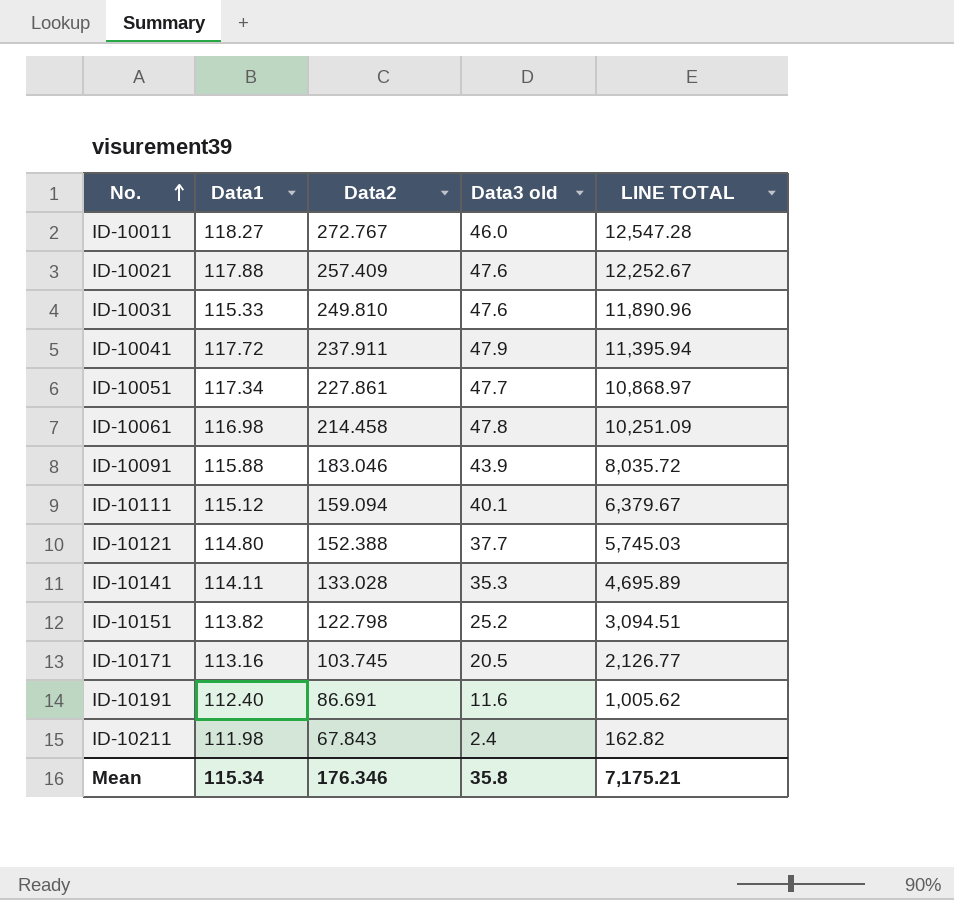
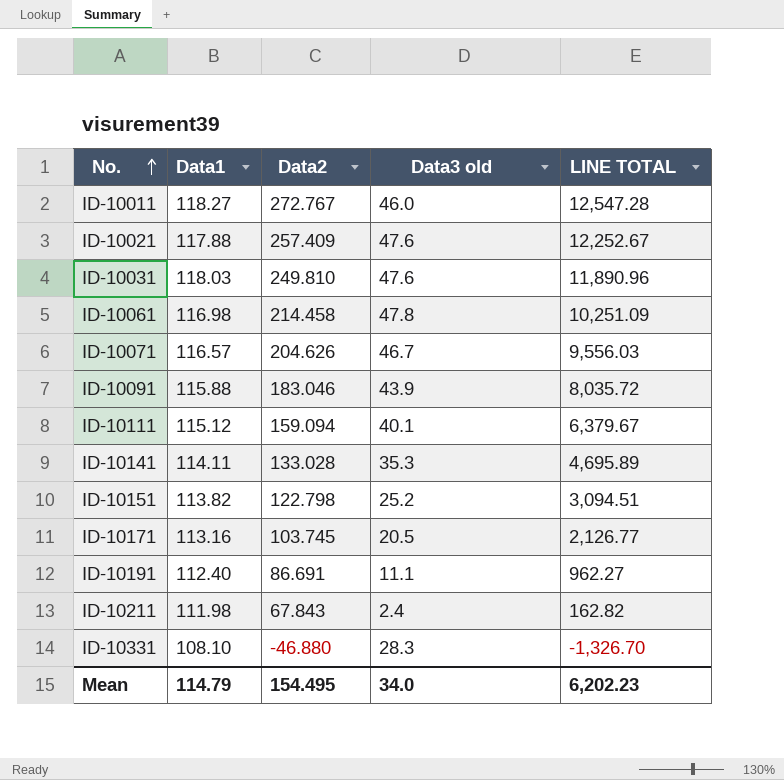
row ID-10041: 117.72 | 237.911 | 47.9 | 11,395.94 -> none
row ID-10051: 117.34 | 227.861 | 47.7 | 10,868.97 -> none
row ID-10121: 114.80 | 152.388 | 37.7 | 5,745.03 -> none
ID-10031 | Data1: 115.33 -> 118.03
row ID-10071: none -> 116.57 | 204.626 | 46.7 | 9,556.03
ID-10191 | Data3 old: 11.6 -> 11.1
ID-10191 | LINE TOTAL: 1,005.62 -> 962.27
row ID-10331: none -> 108.10 | -46.880 | 28.3 | -1,326.70
Mean | Data1: 115.34 -> 114.79
Mean | Data2: 176.346 -> 154.495
Mean | Data3 old: 35.8 -> 34.0
Mean | LINE TOTAL: 7,175.21 -> 6,202.23

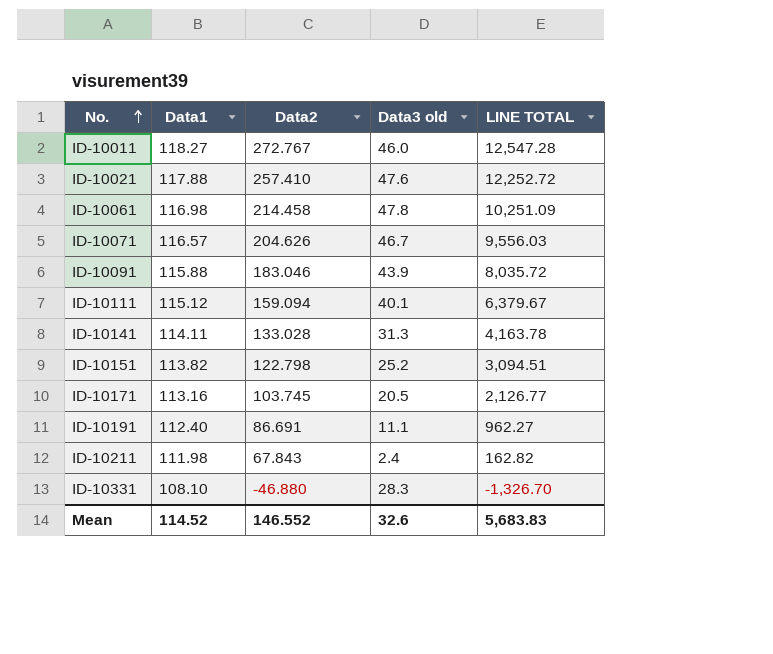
row ID-10031: 118.03 | 249.810 | 47.6 | 11,890.96 -> none
ID-10021 | Data2: 257.409 -> 257.410
ID-10021 | LINE TOTAL: 12,252.67 -> 12,252.72
ID-10141 | Data3 old: 35.3 -> 31.3
ID-10141 | LINE TOTAL: 4,695.89 -> 4,163.78
Mean | Data1: 114.79 -> 114.52
Mean | Data2: 154.495 -> 146.552
Mean | Data3 old: 34.0 -> 32.6
Mean | LINE TOTAL: 6,202.23 -> 5,683.83

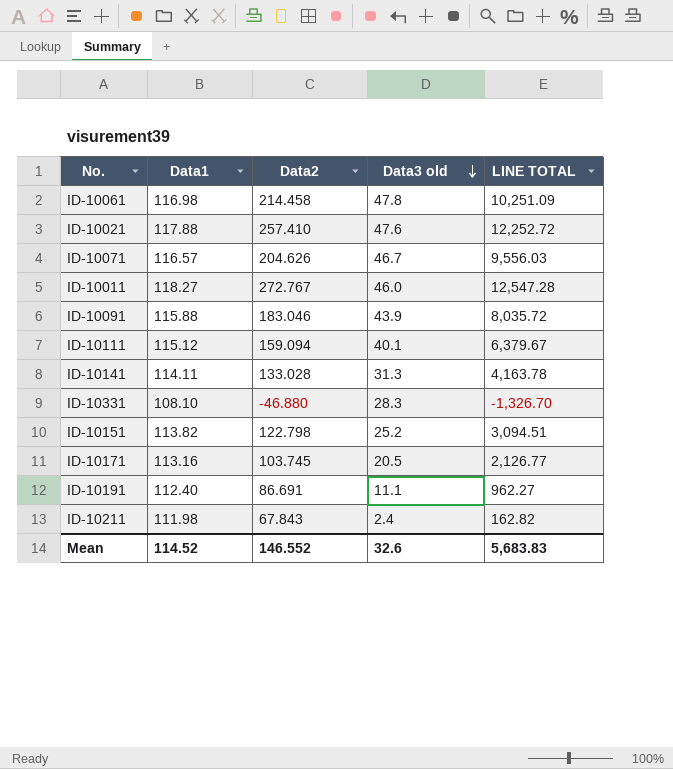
row order: No. ascending -> Data3 old descending

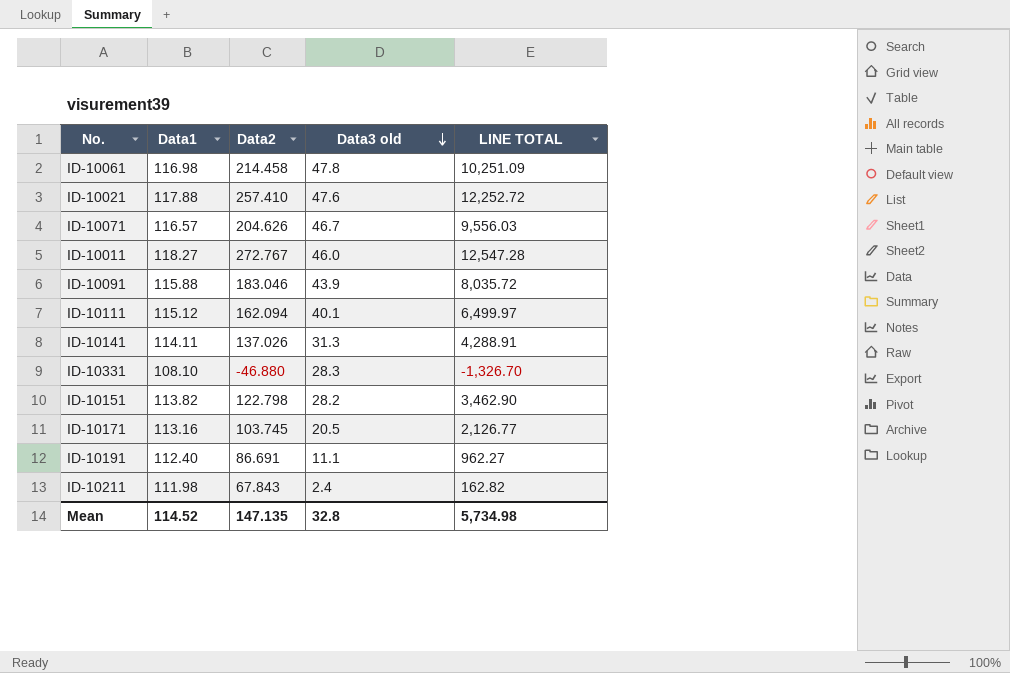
ID-10111 | Data2: 159.094 -> 162.094
ID-10111 | LINE TOTAL: 6,379.67 -> 6,499.97
ID-10141 | Data2: 133.028 -> 137.026
ID-10141 | LINE TOTAL: 4,163.78 -> 4,288.91
ID-10151 | Data3 old: 25.2 -> 28.2
ID-10151 | LINE TOTAL: 3,094.51 -> 3,462.90
Mean | Data2: 146.552 -> 147.135
Mean | Data3 old: 32.6 -> 32.8
Mean | LINE TOTAL: 5,683.83 -> 5,734.98

